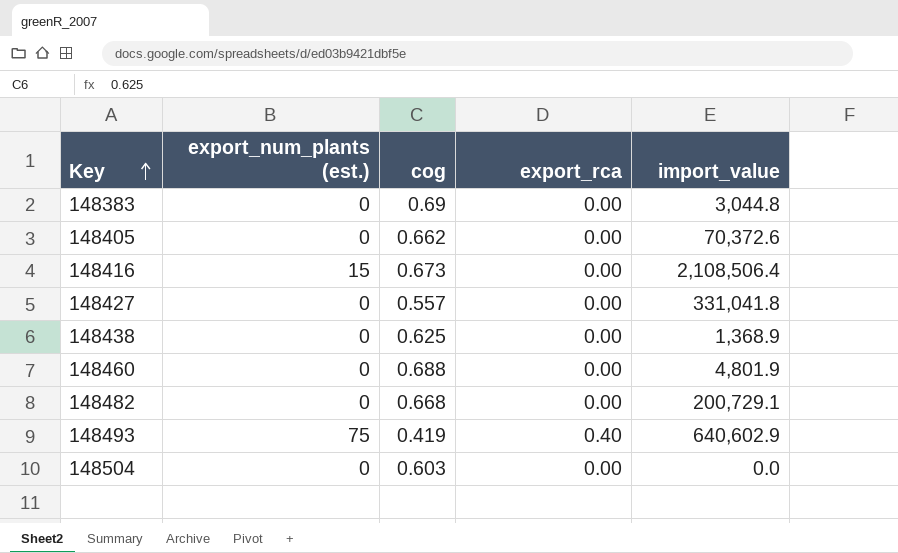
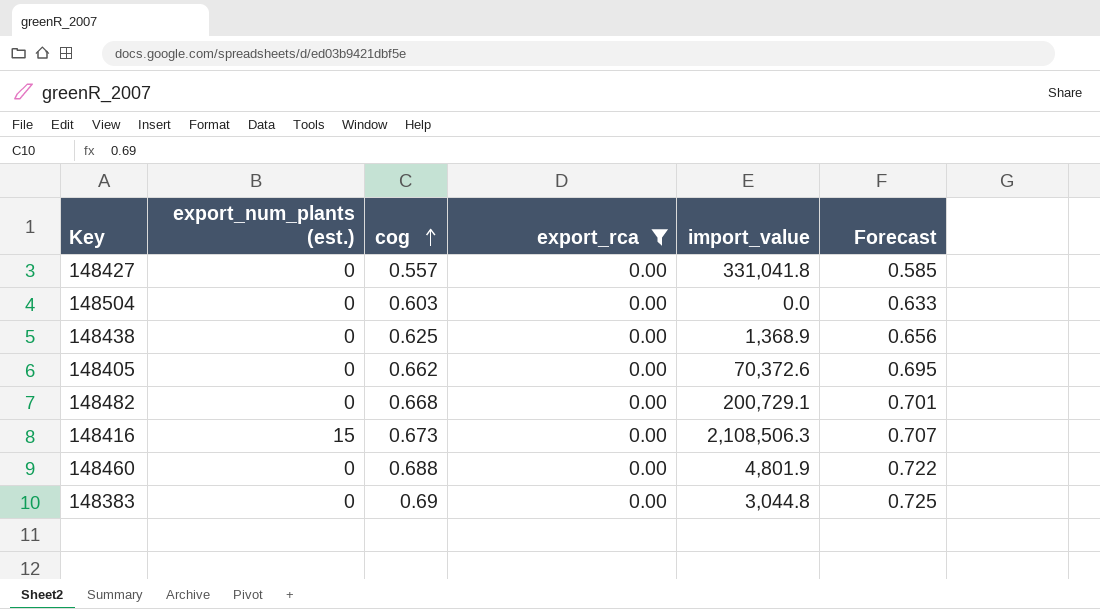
filter: none -> export_rca = 0.00
row order: Key ascending -> cog ascending
column Forecast | formula: none -> [cog] * 1.05
148416 | import_value: 2,108,506.4 -> 2,108,506.3

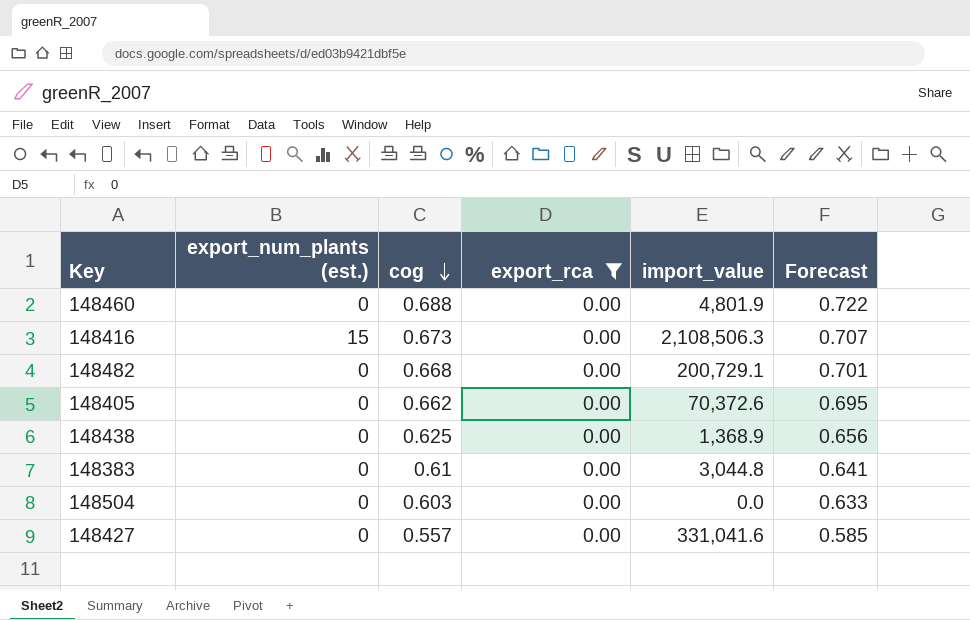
row order: cog ascending -> cog descending
148383 | cog: 0.69 -> 0.61
148383 | Forecast: 0.725 -> 0.641
148427 | import_value: 331,041.8 -> 331,041.6

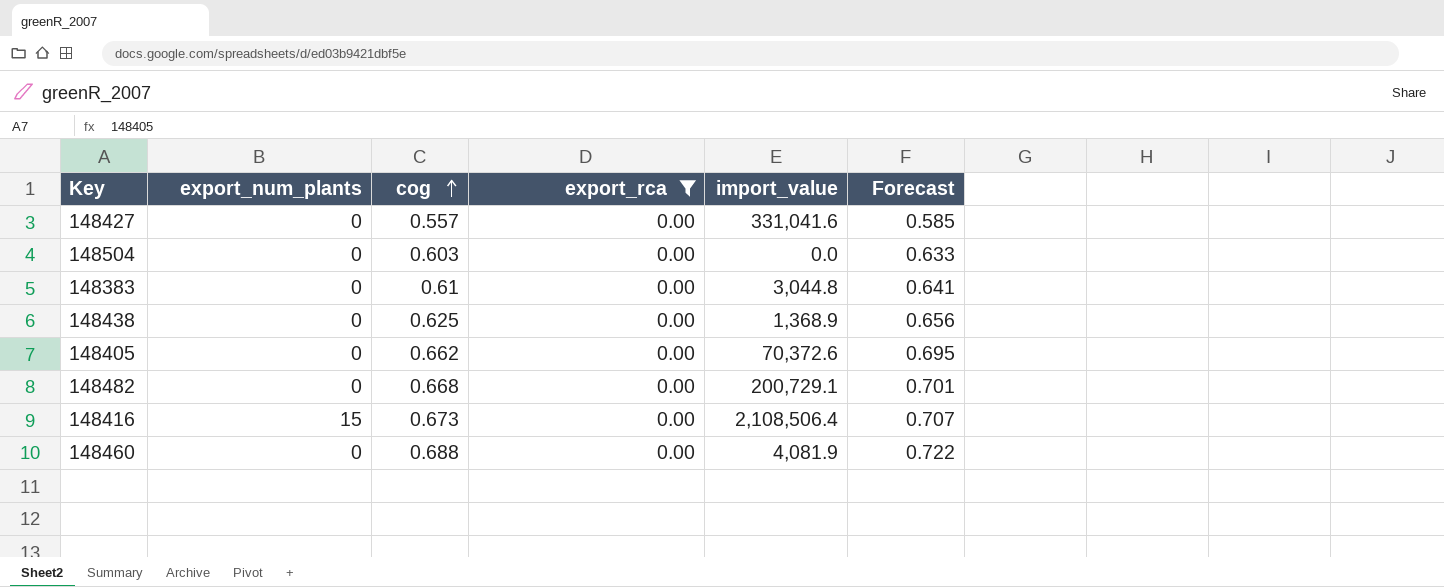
row order: cog descending -> cog ascending
column name: export_num_plants (est.) -> export_num_plants
148416 | import_value: 2,108,506.3 -> 2,108,506.4
148460 | import_value: 4,801.9 -> 4,081.9

